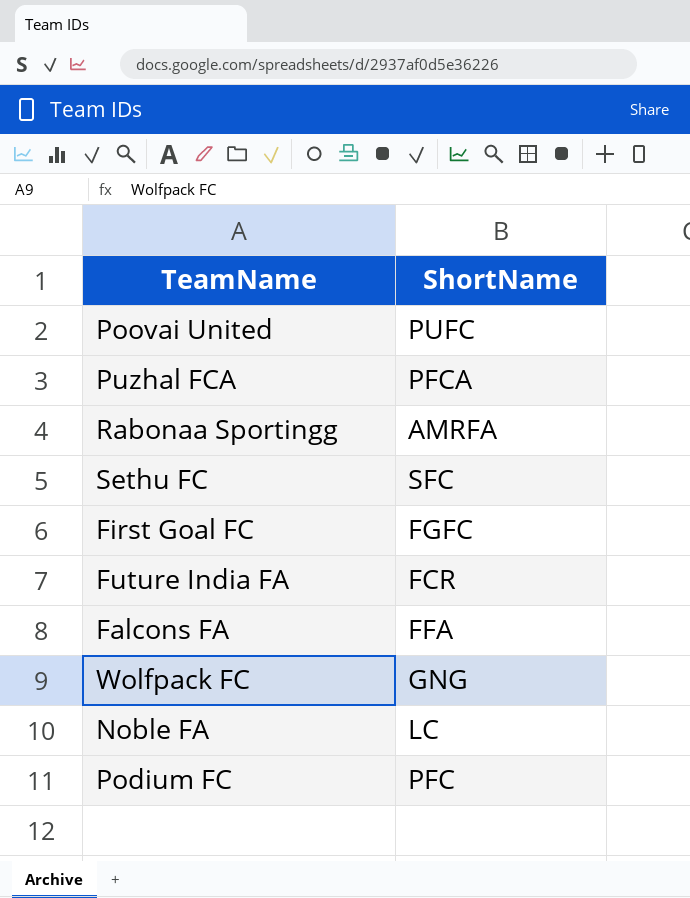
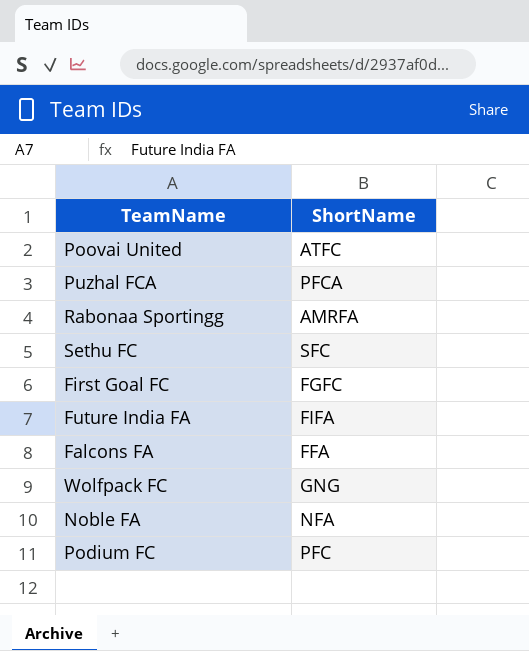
Poovai United | ShortName: PUFC -> ATFC
Future India FA | ShortName: FCR -> FIFA
Noble FA | ShortName: LC -> NFA

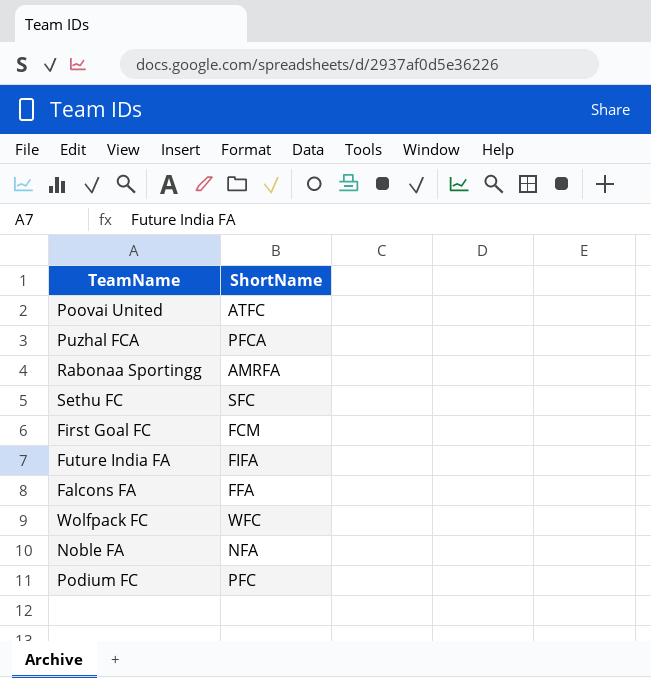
First Goal FC | ShortName: FGFC -> FCM
Wolfpack FC | ShortName: GNG -> WFC

